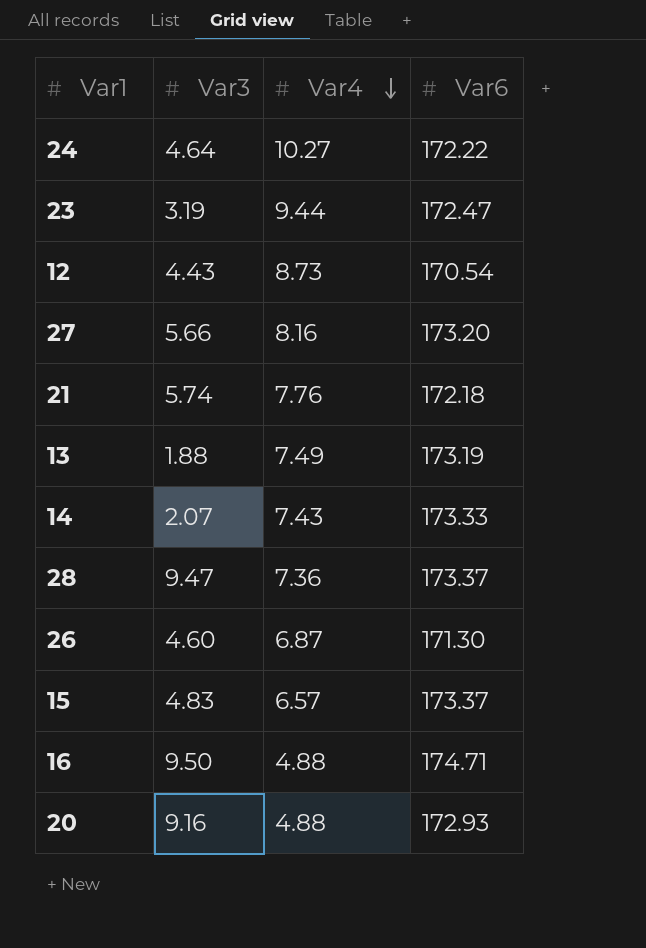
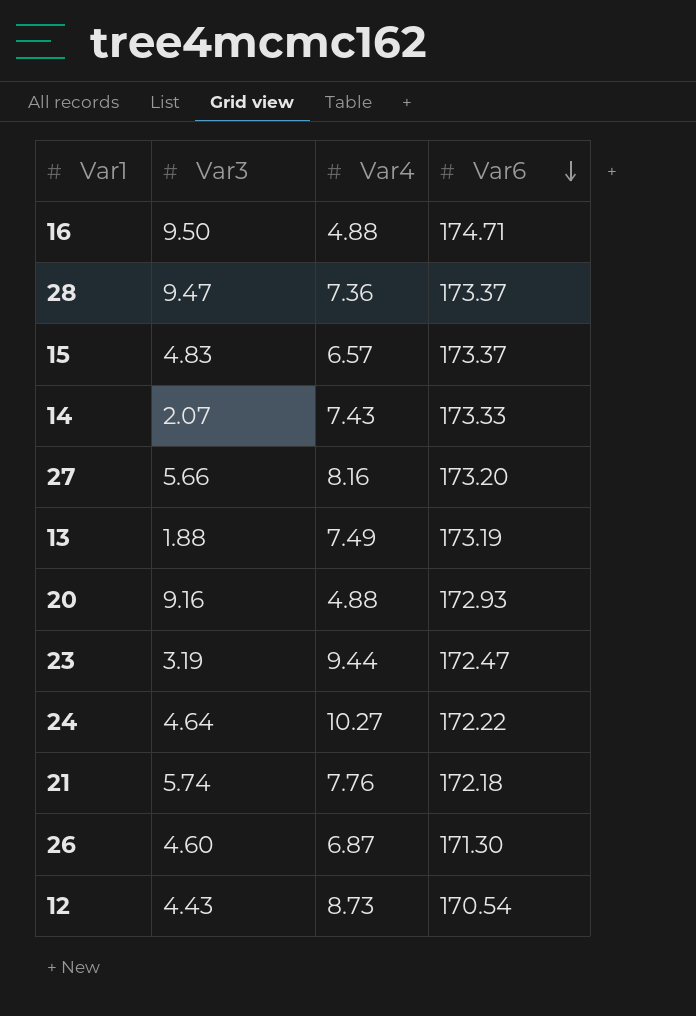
row order: Var4 descending -> Var6 descending

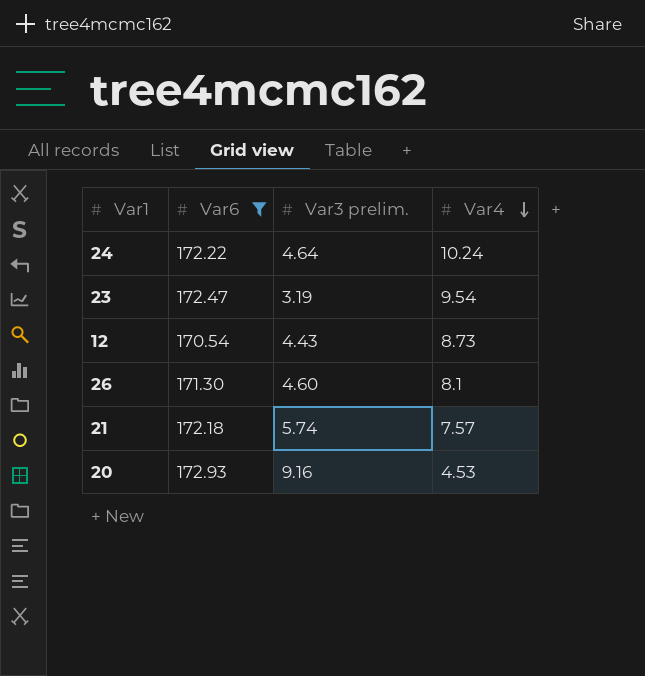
filter: none -> Var6 <= 172.93
row order: Var6 descending -> Var4 descending
column Var6 | position: 4 -> 2
column name: Var3 -> Var3 prelim.
24 | Var4: 10.27 -> 10.24
23 | Var4: 9.44 -> 9.54
26 | Var4: 6.87 -> 8.1
21 | Var4: 7.76 -> 7.57
20 | Var4: 4.88 -> 4.53

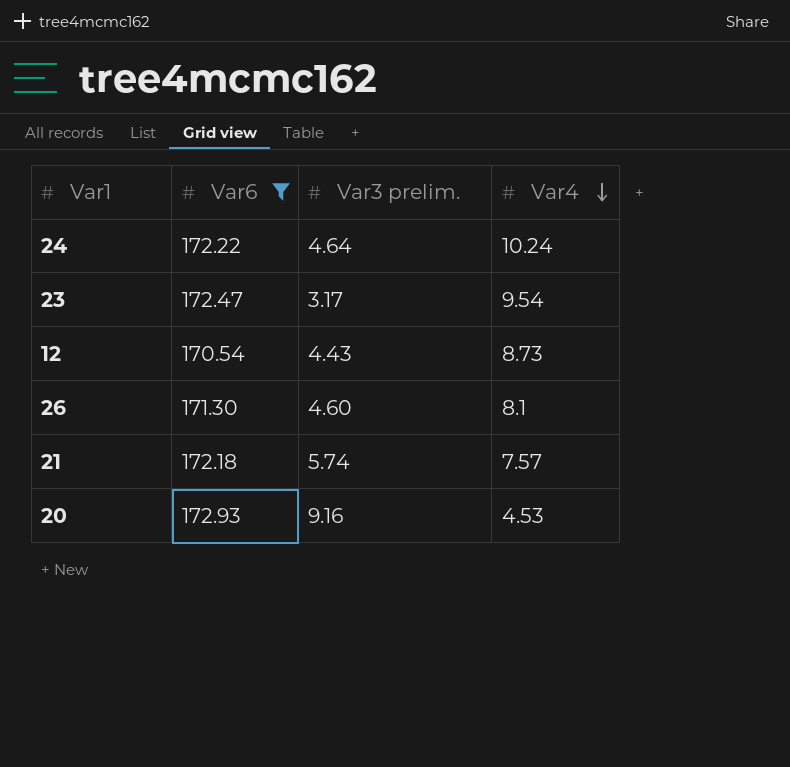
23 | Var3 prelim.: 3.19 -> 3.17

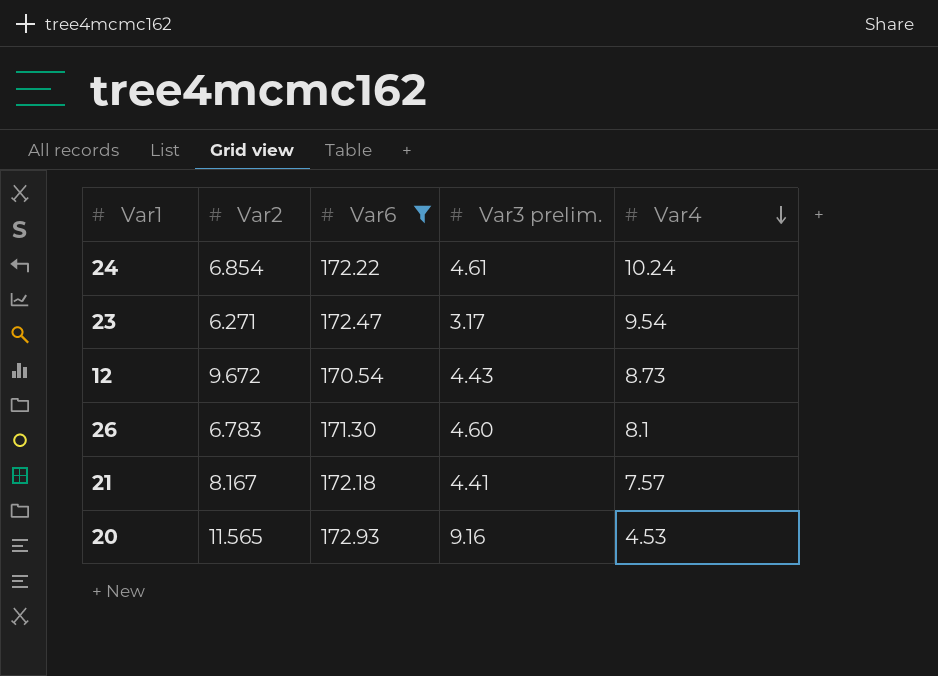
column Var2 | position: none -> 2
24 | Var3 prelim.: 4.64 -> 4.61
21 | Var3 prelim.: 5.74 -> 4.41

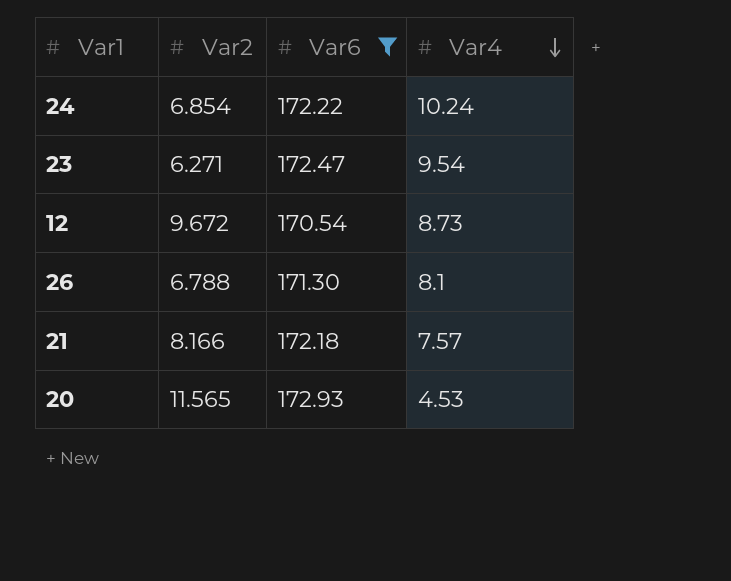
column Var3 prelim. | position: 4 -> none
26 | Var2: 6.783 -> 6.788
21 | Var2: 8.167 -> 8.166

